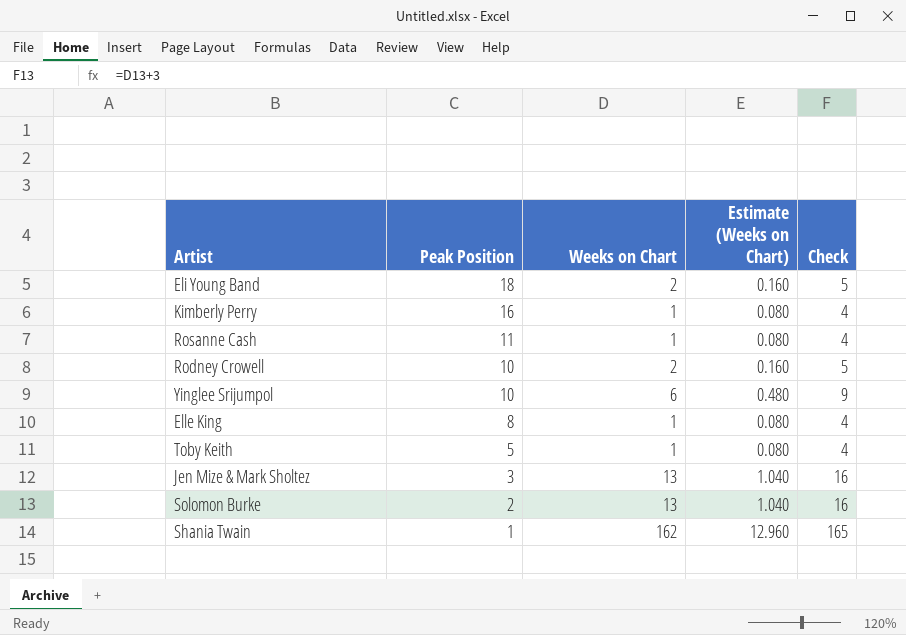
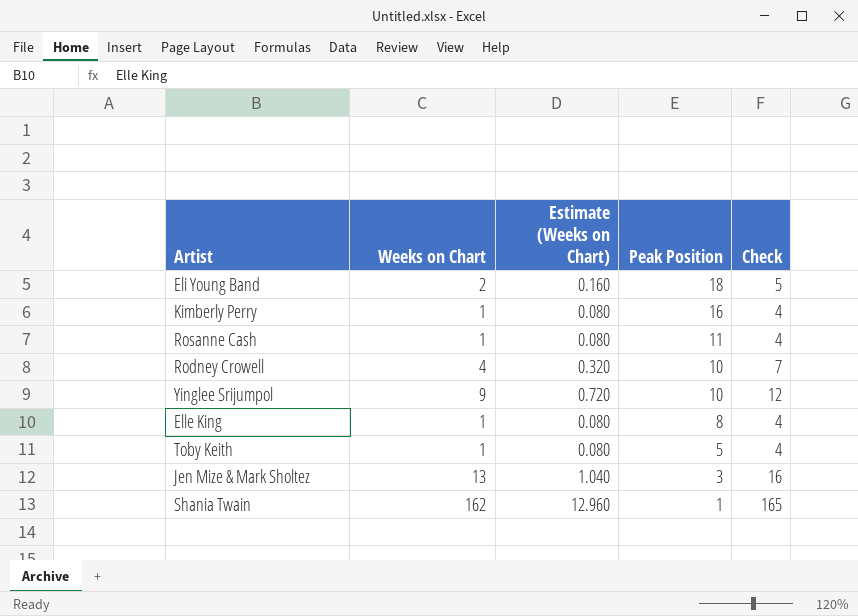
column Peak Position | position: 2 -> 4
row Solomon Burke: 2 | 13 | 1.040 | 16 -> none
Rodney Crowell | Weeks on Chart: 2 -> 4
Rodney Crowell | Estimate (Weeks on Chart): 0.160 -> 0.320
Rodney Crowell | Check: 5 -> 7
Yinglee Srijumpol | Weeks on Chart: 6 -> 9
Yinglee Srijumpol | Estimate (Weeks on Chart): 0.480 -> 0.720
Yinglee Srijumpol | Check: 9 -> 12

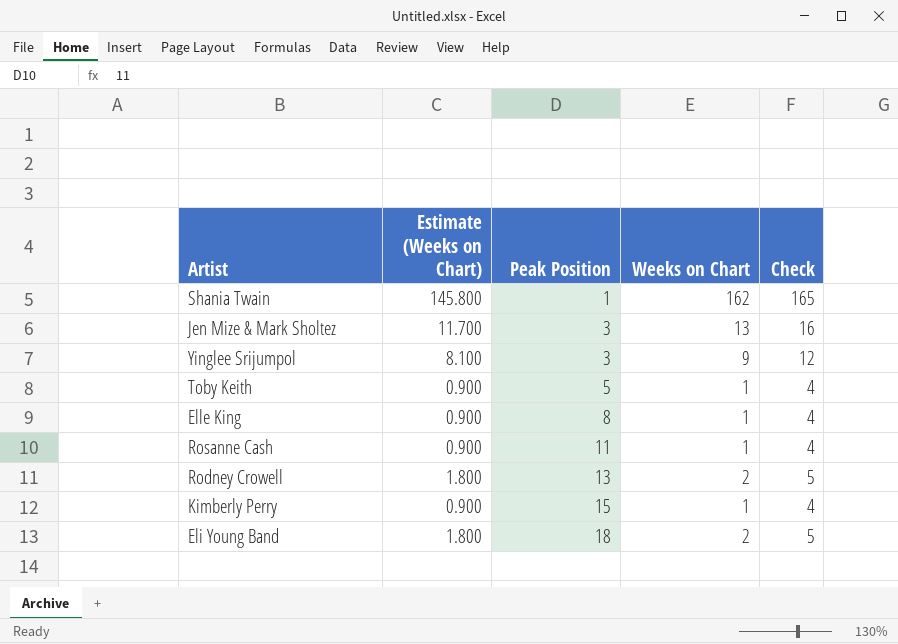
row order: Peak Position descending -> Peak Position ascending
column Estimate (Weeks on Chart) | formula: [Weeks on Chart] * 0.08 -> [Weeks on Chart] * 0.9
column Weeks on Chart | position: 2 -> 4
Yinglee Srijumpol | Peak Position: 10 -> 3
Rodney Crowell | Peak Position: 10 -> 13
Rodney Crowell | Weeks on Chart: 4 -> 2
Rodney Crowell | Check: 7 -> 5
Kimberly Perry | Peak Position: 16 -> 15

